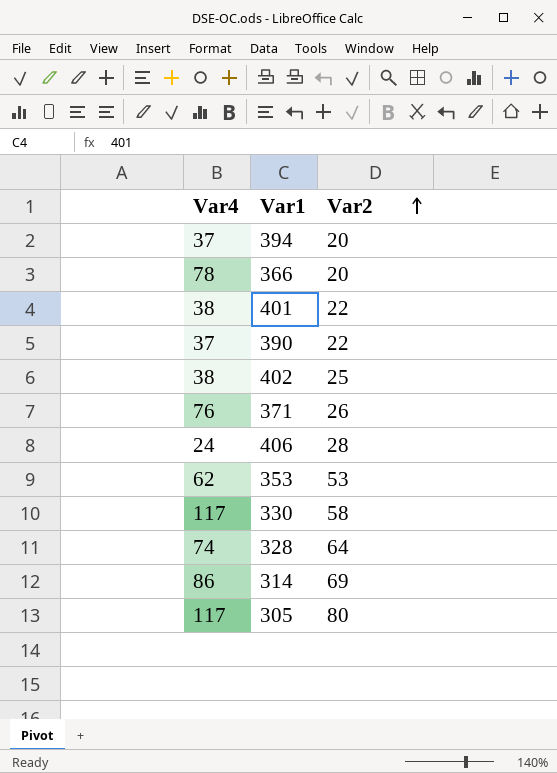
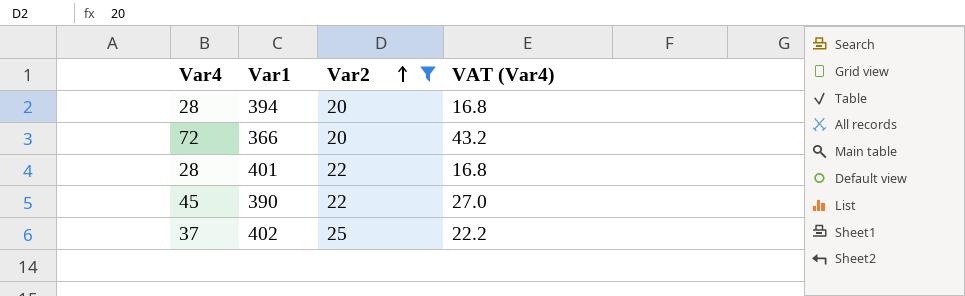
filter: none -> Var2 <= 25
column VAT (Var4) | formula: none -> [Var4] * 0.6
394 | Var4: 37 -> 28
366 | Var4: 78 -> 72
401 | Var4: 38 -> 28
390 | Var4: 37 -> 45
402 | Var4: 38 -> 37

